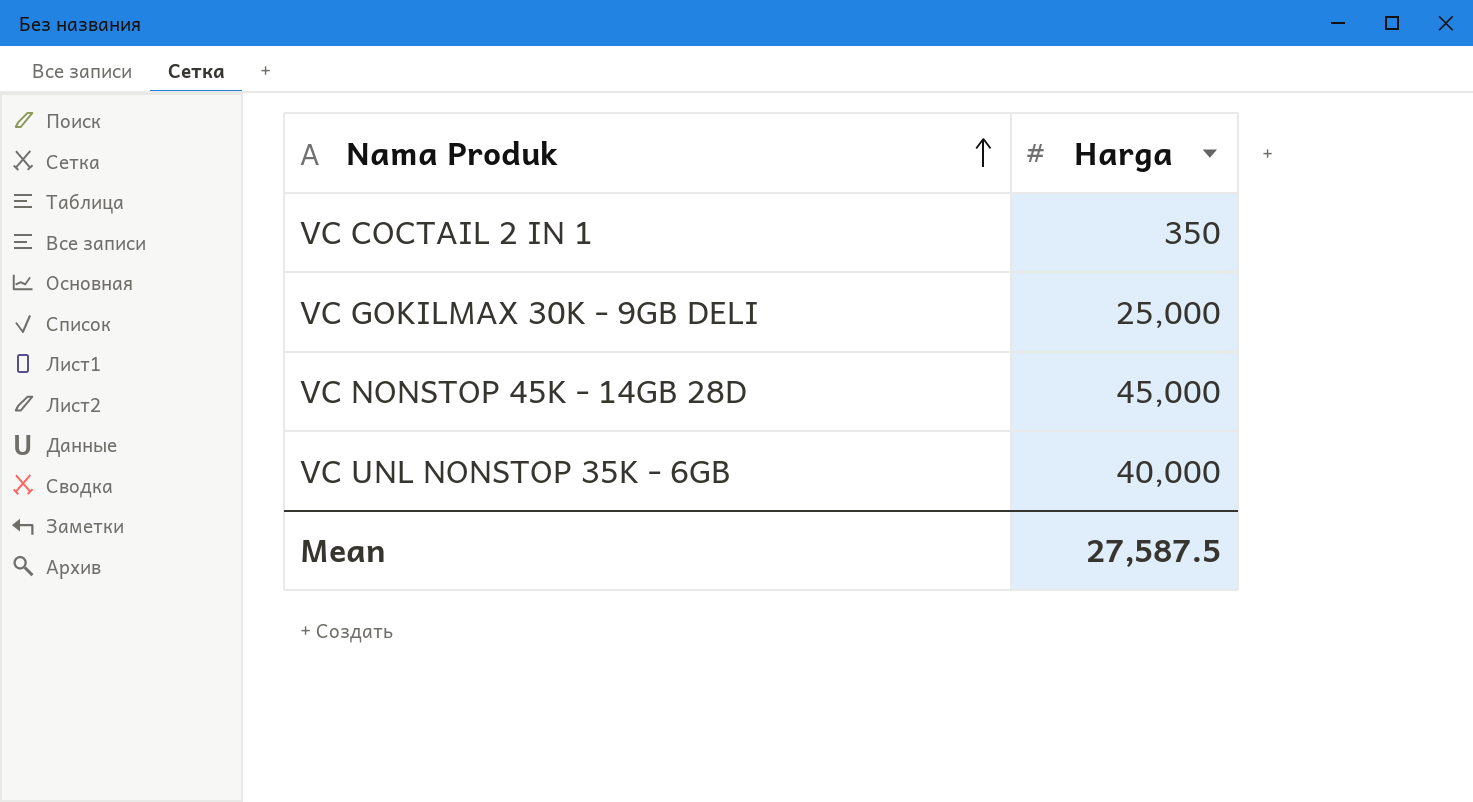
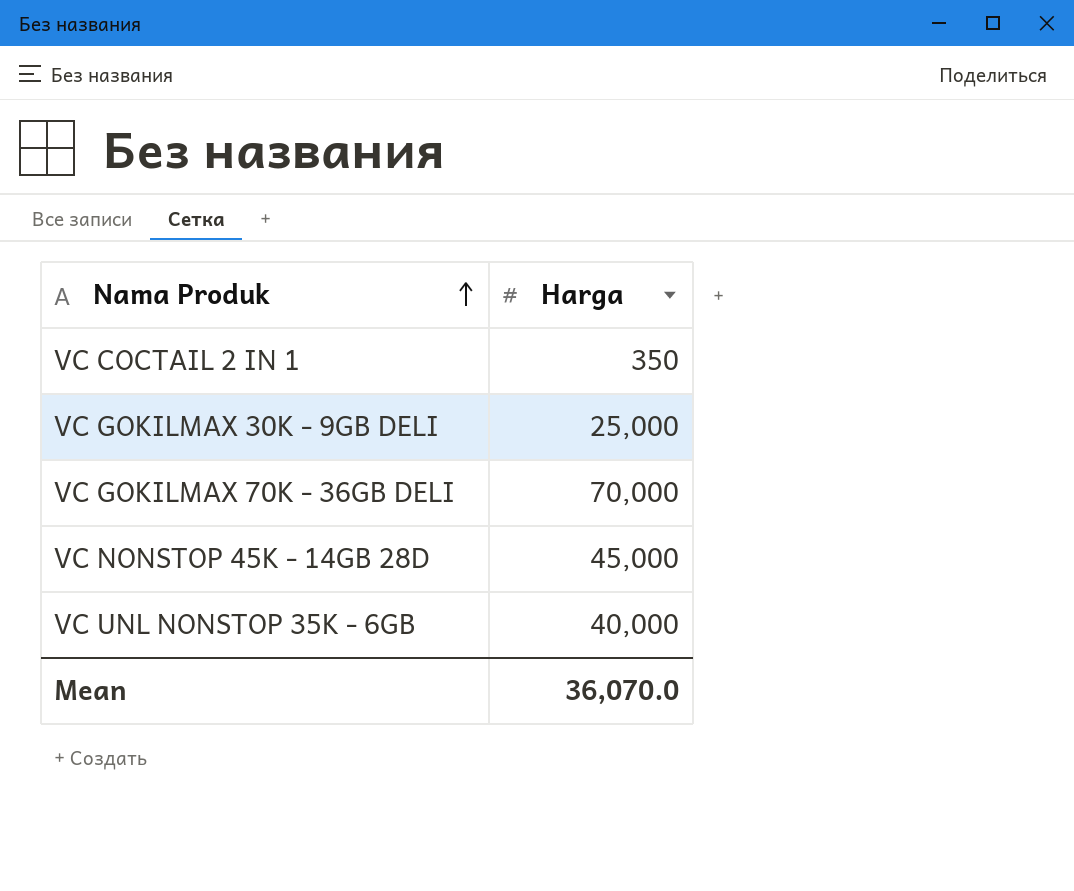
row VC GOKILMAX 70K - 36GB DELI: none -> 70,000
Mean | Harga: 27,587.5 -> 36,070.0

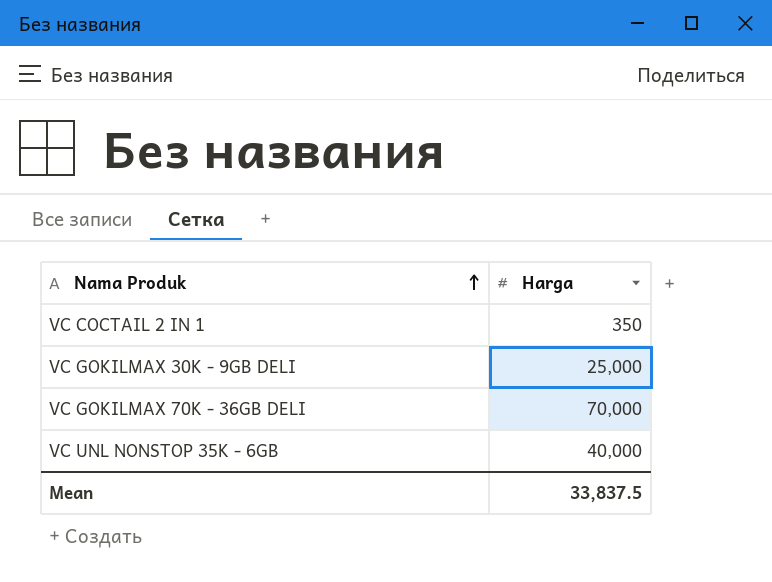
row VC NONSTOP 45K - 14GB 28D: 45,000 -> none
Mean | Harga: 36,070.0 -> 33,837.5

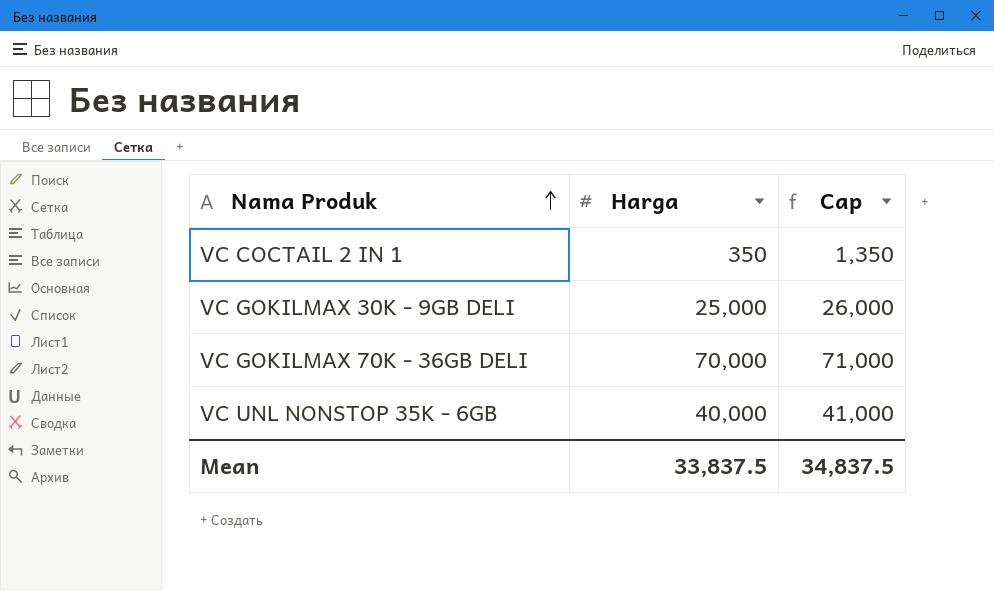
column Cap | formula: none -> [Harga] + 1000

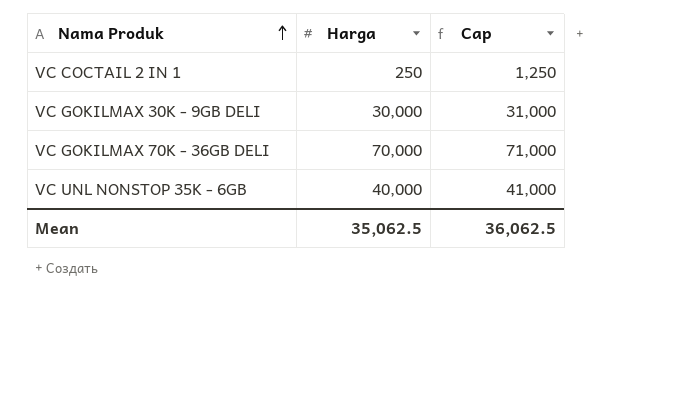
VC COCTAIL 2 IN 1 | Harga: 350 -> 250
VC COCTAIL 2 IN 1 | Cap: 1,350 -> 1,250
VC GOKILMAX 30K - 9GB DELI | Harga: 25,000 -> 30,000
VC GOKILMAX 30K - 9GB DELI | Cap: 26,000 -> 31,000
Mean | Harga: 33,837.5 -> 35,062.5
Mean | Cap: 34,837.5 -> 36,062.5

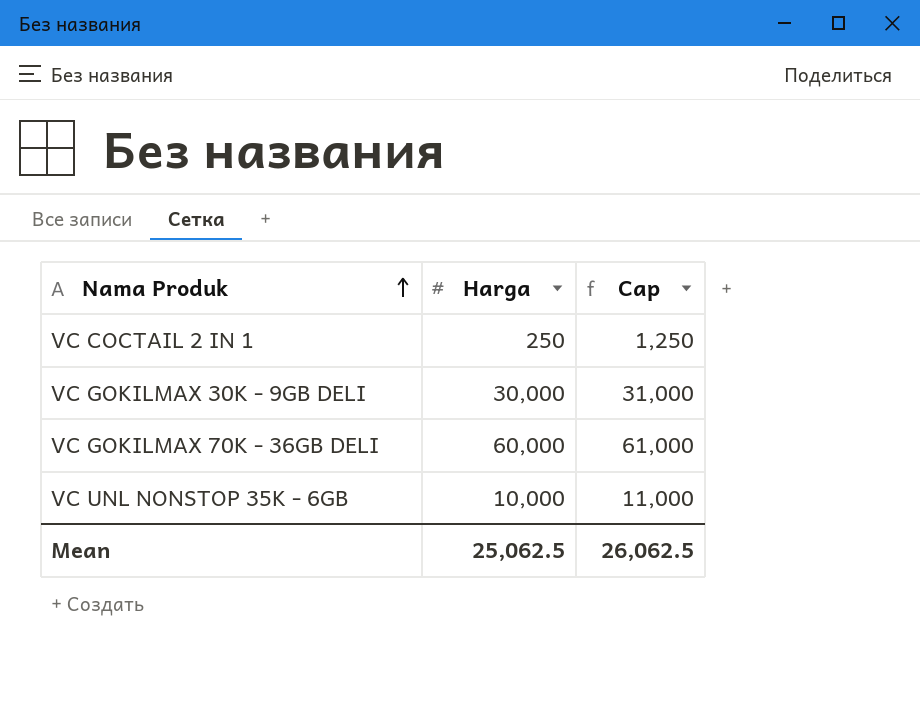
VC GOKILMAX 70K - 36GB DELI | Harga: 70,000 -> 60,000
VC GOKILMAX 70K - 36GB DELI | Cap: 71,000 -> 61,000
VC UNL NONSTOP 35K - 6GB | Harga: 40,000 -> 10,000
VC UNL NONSTOP 35K - 6GB | Cap: 41,000 -> 11,000
Mean | Harga: 35,062.5 -> 25,062.5
Mean | Cap: 36,062.5 -> 26,062.5

